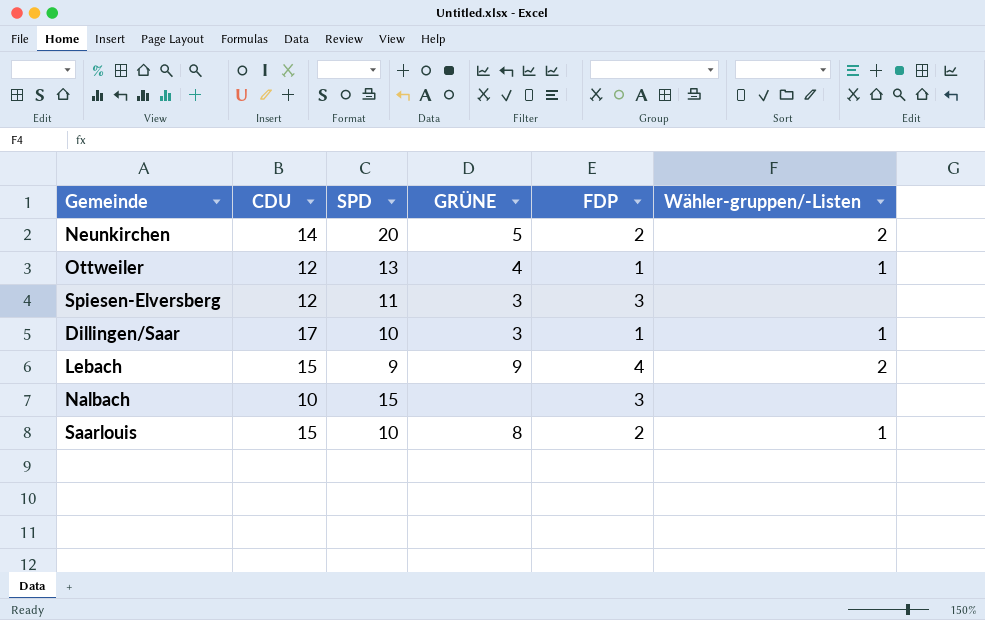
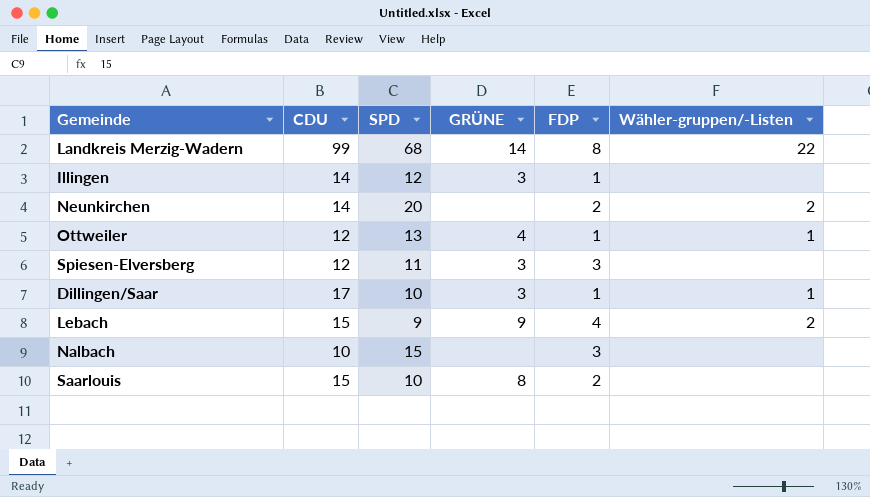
row Landkreis Merzig-Wadern: none -> 99 | 68 | 14 | 8 | 22
row Illingen: none -> 14 | 12 | 3 | 1 | none
Neunkirchen | GRÜNE: 5 -> none
Saarlouis | Wähler-gruppen/-Listen: 1 -> none

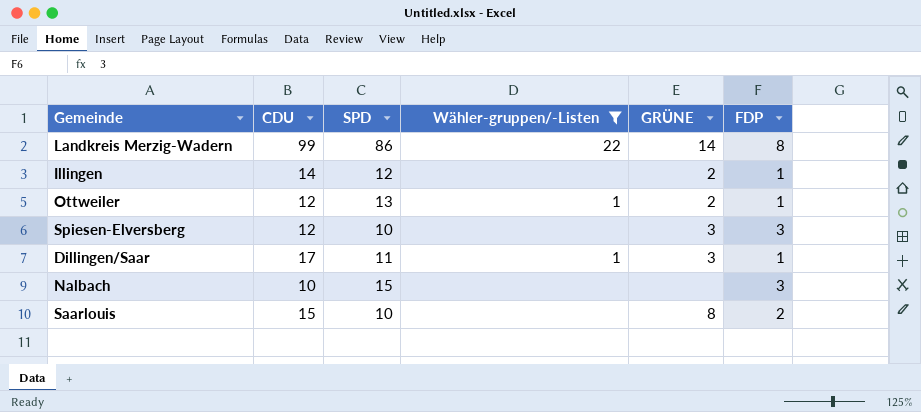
filter: none -> Wähler-gruppen/-Listen != 2
column Wähler-gruppen/-Listen | position: 6 -> 4
Landkreis Merzig-Wadern | SPD: 68 -> 86
Illingen | GRÜNE: 3 -> 2
Ottweiler | GRÜNE: 4 -> 2
Spiesen-Elversberg | SPD: 11 -> 10
Dillingen/Saar | SPD: 10 -> 11

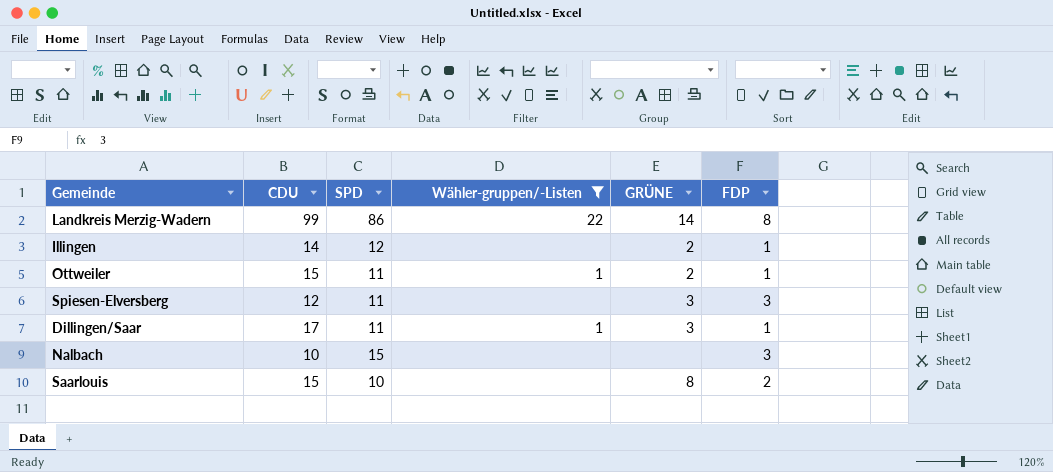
Ottweiler | CDU: 12 -> 15
Ottweiler | SPD: 13 -> 11
Spiesen-Elversberg | SPD: 10 -> 11

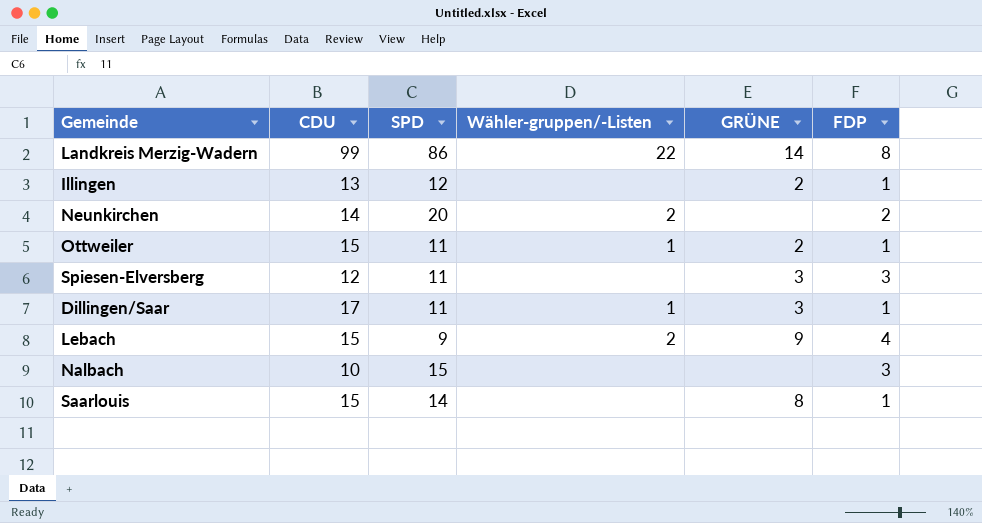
filter: Wähler-gruppen/-Listen != 2 -> none
Illingen | CDU: 14 -> 13
Saarlouis | SPD: 10 -> 14
Saarlouis | FDP: 2 -> 1

